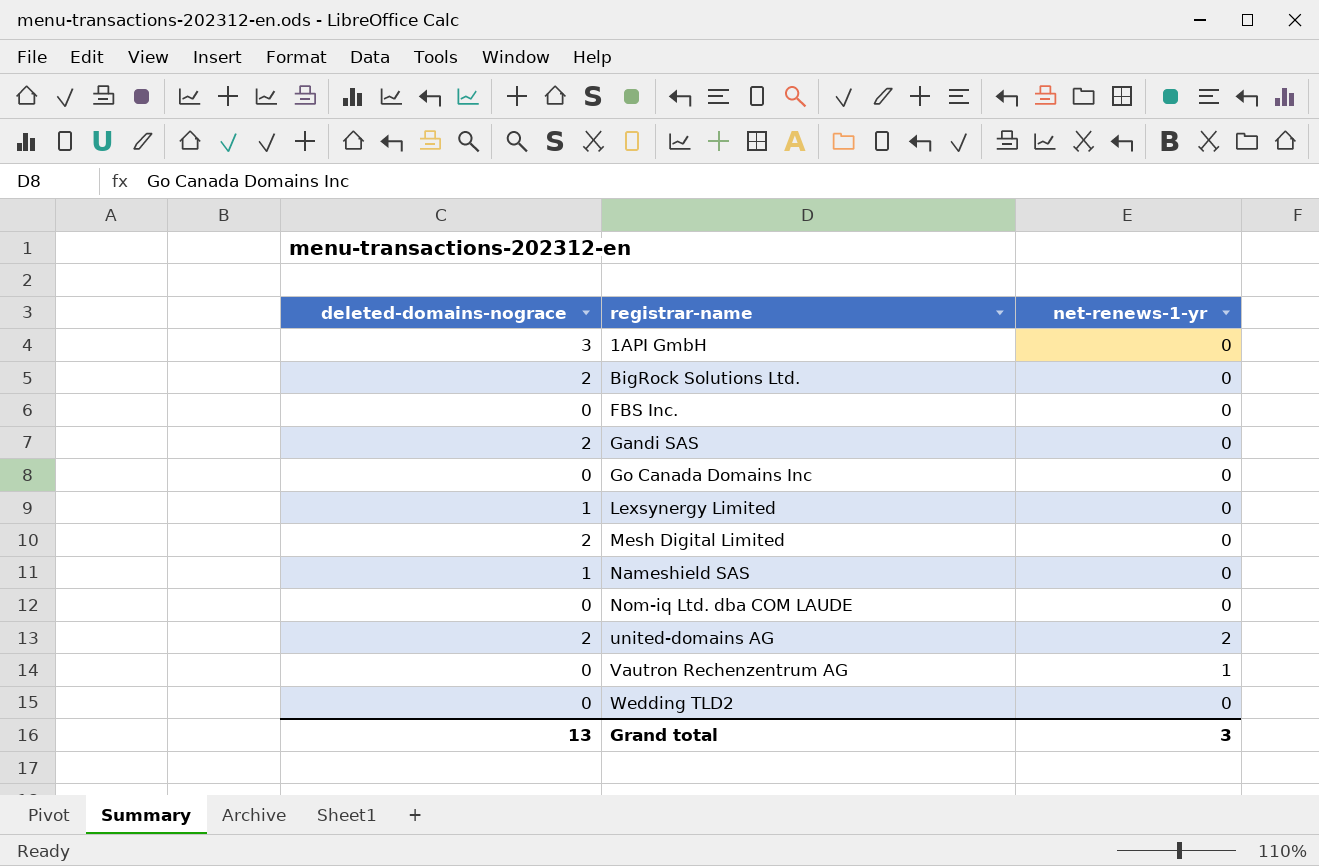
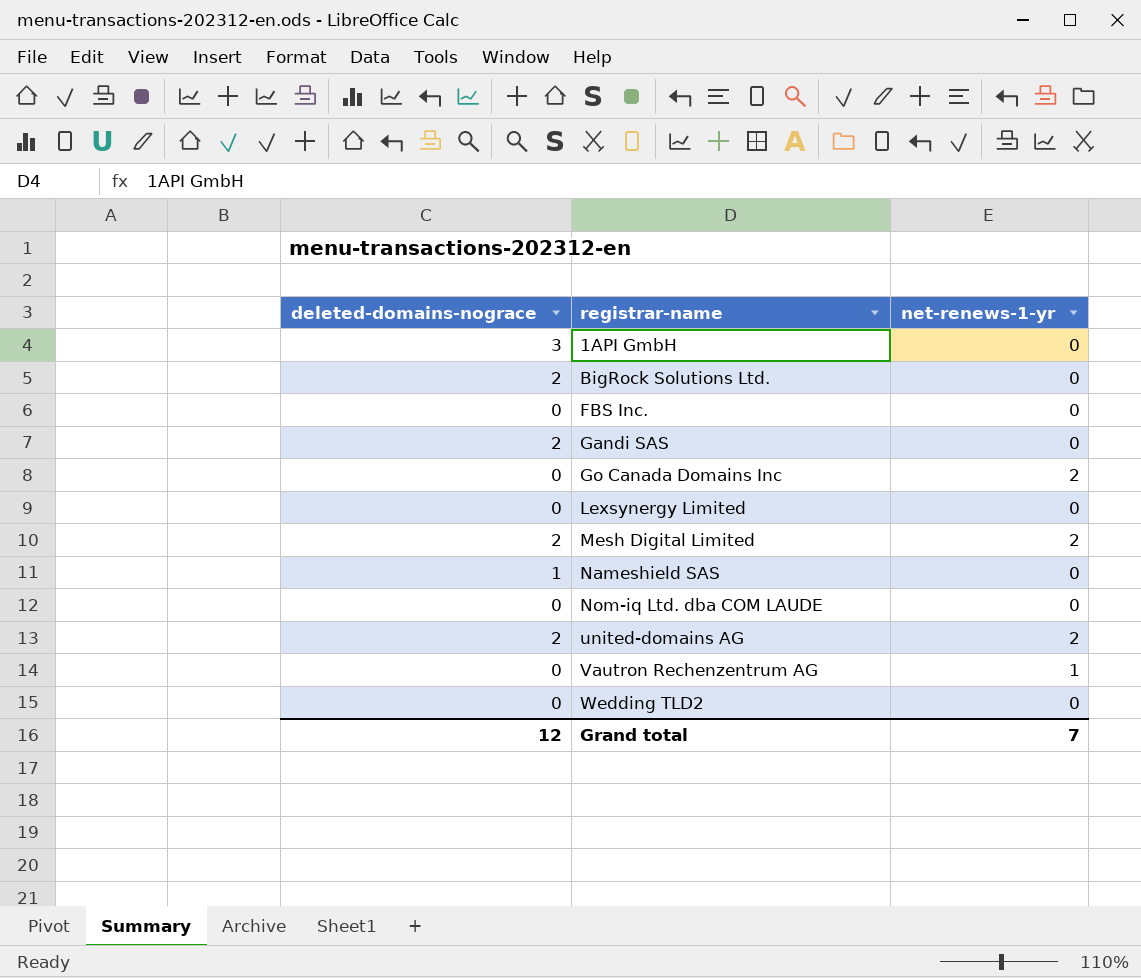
Go Canada Domains Inc | net-renews-1-yr: 0 -> 2
Lexsynergy Limited | deleted-domains-nograce: 1 -> 0
Mesh Digital Limited | net-renews-1-yr: 0 -> 2
Grand total | deleted-domains-nograce: 13 -> 12
Grand total | net-renews-1-yr: 3 -> 7

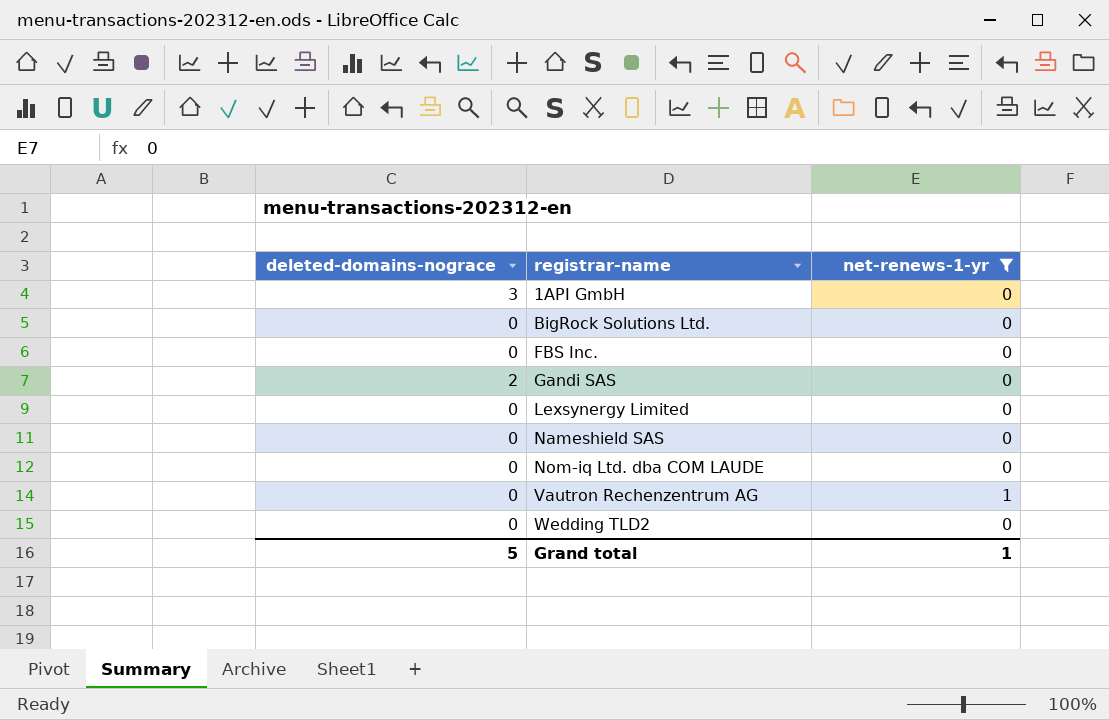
filter: none -> net-renews-1-yr != 2
BigRock Solutions Ltd. | deleted-domains-nograce: 2 -> 0
Nameshield SAS | deleted-domains-nograce: 1 -> 0
Grand total | deleted-domains-nograce: 12 -> 5
Grand total | net-renews-1-yr: 7 -> 1

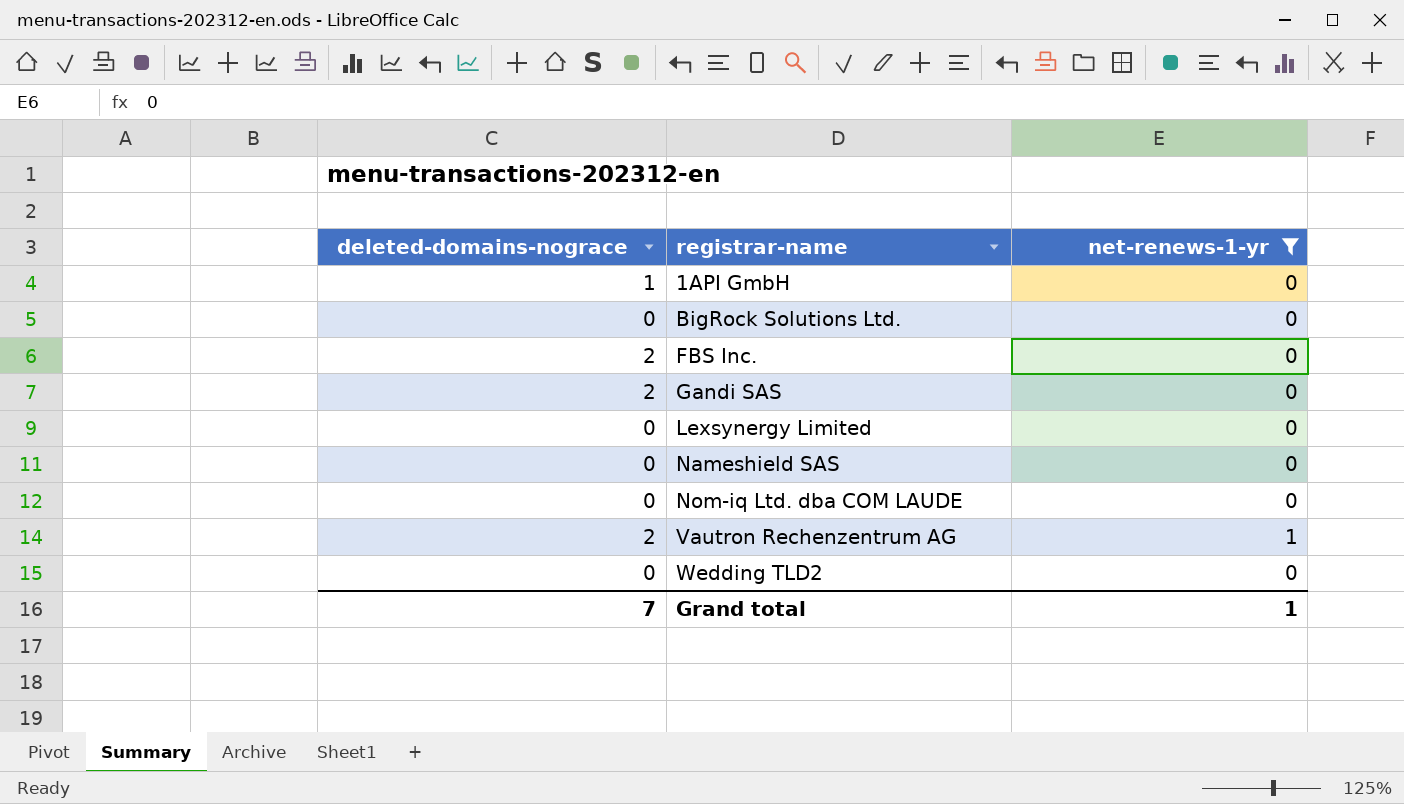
1API GmbH | deleted-domains-nograce: 3 -> 1
FBS Inc. | deleted-domains-nograce: 0 -> 2
Vautron Rechenzentrum AG | deleted-domains-nograce: 0 -> 2
Grand total | deleted-domains-nograce: 5 -> 7

